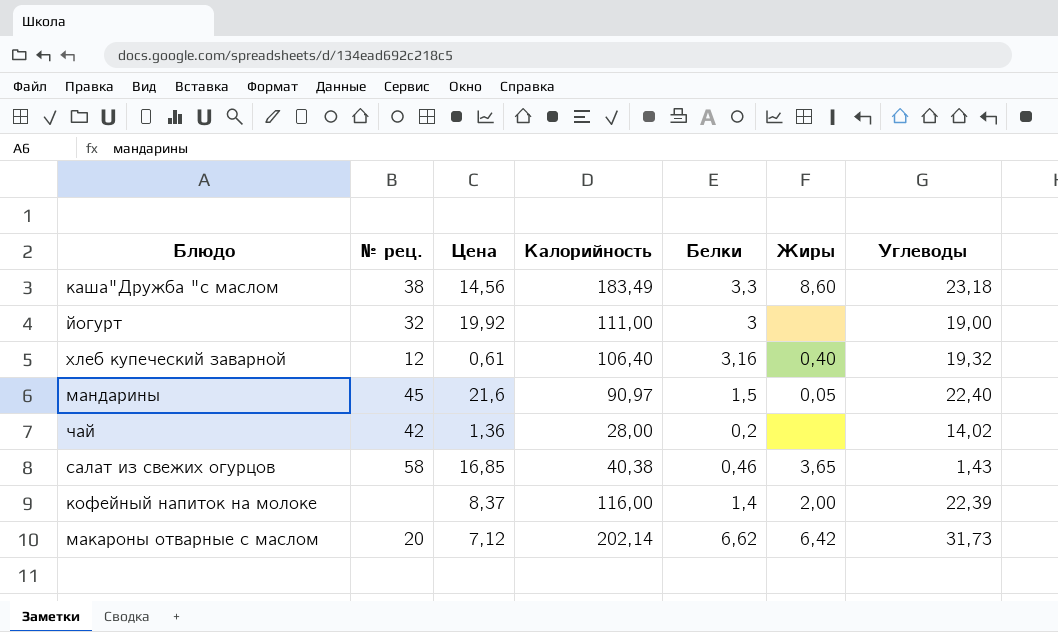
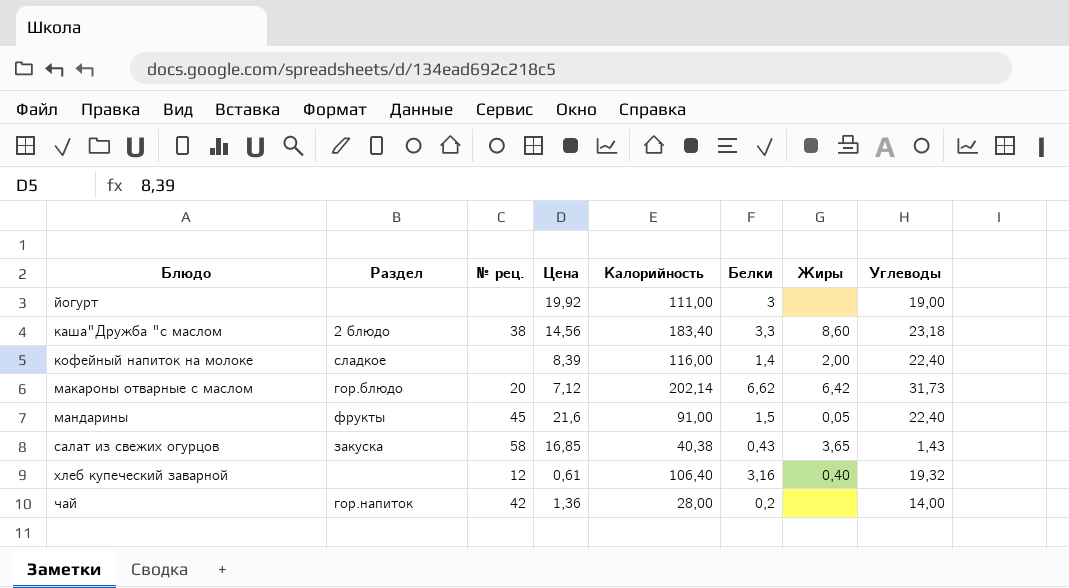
row order: none -> Блюдо ascending
column Раздел | position: none -> 2
йогурт | № рец.: 32 -> none
каша"Дружба "с маслом | Калорийность: 183,49 -> 183,40
кофейный напиток на молоке | Цена: 8,37 -> 8,39
кофейный напиток на молоке | Углеводы: 22,39 -> 22,40
мандарины | Калорийность: 90,97 -> 91,00
салат из свежих огурцов | Белки: 0,46 -> 0,43
чай | Углеводы: 14,02 -> 14,00

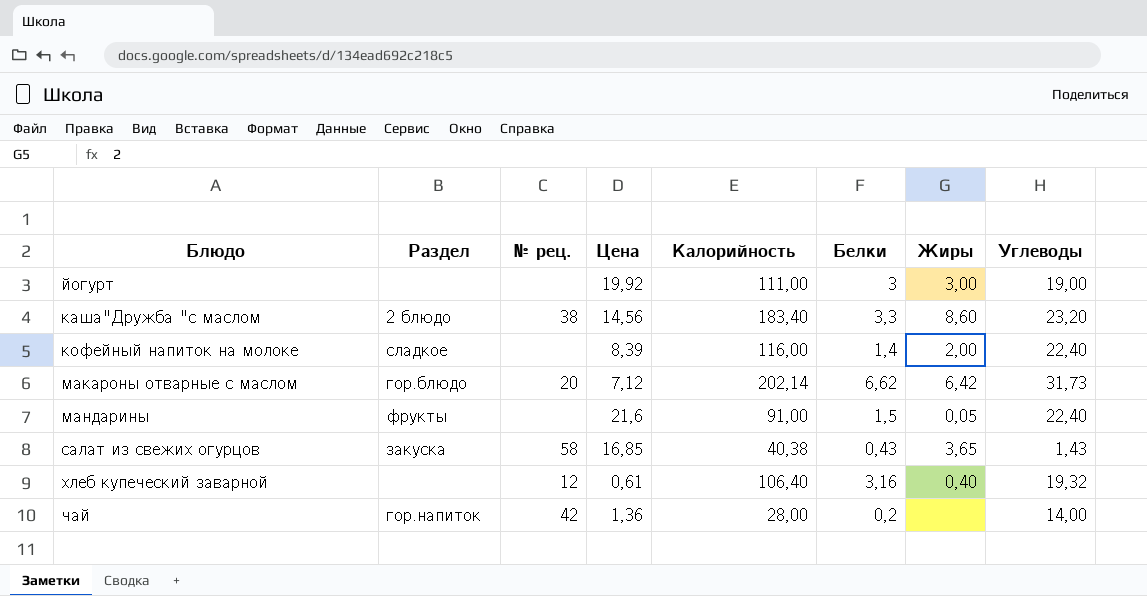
йогурт | Жиры: none -> 3,00
каша"Дружба "с маслом | Углеводы: 23,18 -> 23,20
мандарины | № рец.: 45 -> none

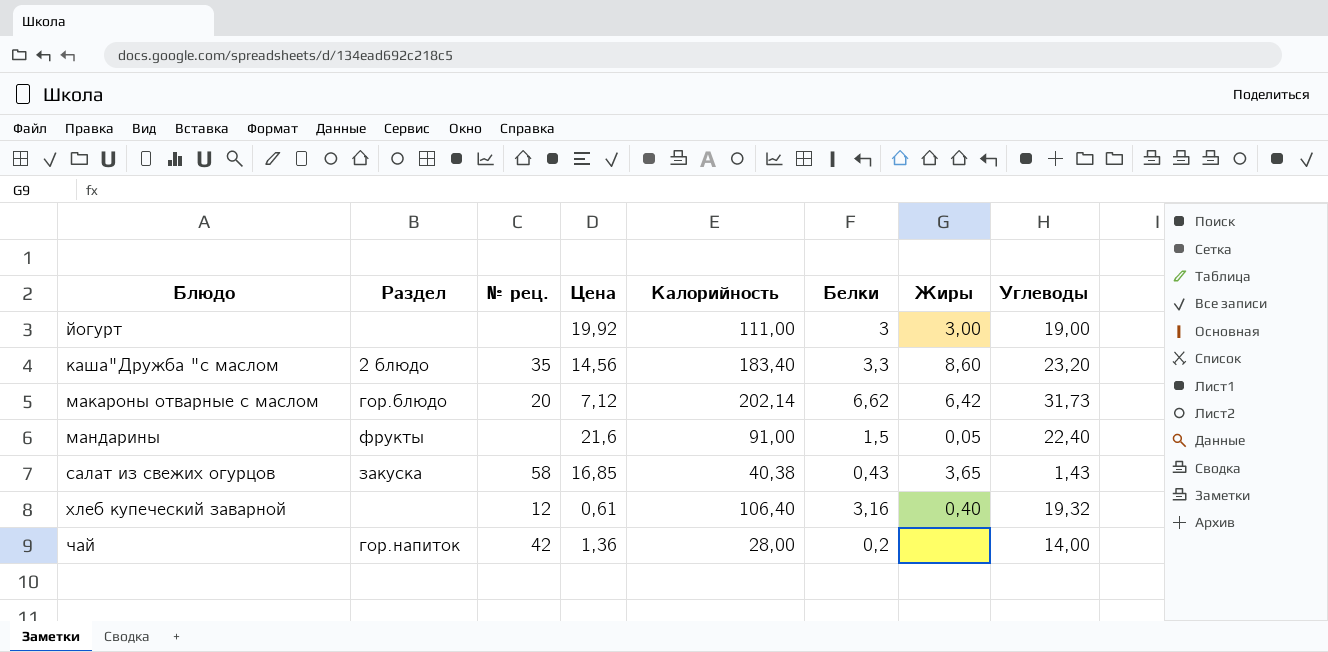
row кофейный напиток на молоке: сладкое | none | 8,39 | 116,00 | 1,4 | 2,00 | 22,40 -> none
каша"Дружба "с маслом | № рец.: 38 -> 35

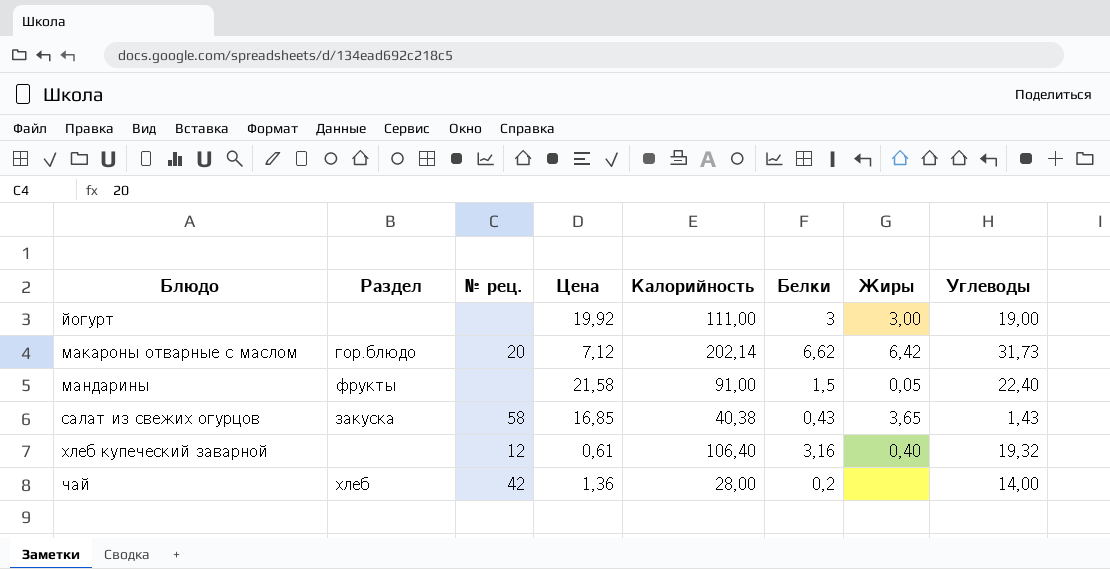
row каша"Дружба "с маслом: 2 блюдо | 35 | 14,56 | 183,40 | 3,3 | 8,60 | 23,20 -> none
мандарины | Цена: 21,6 -> 21,58
чай | Раздел: гор.напиток -> хлеб

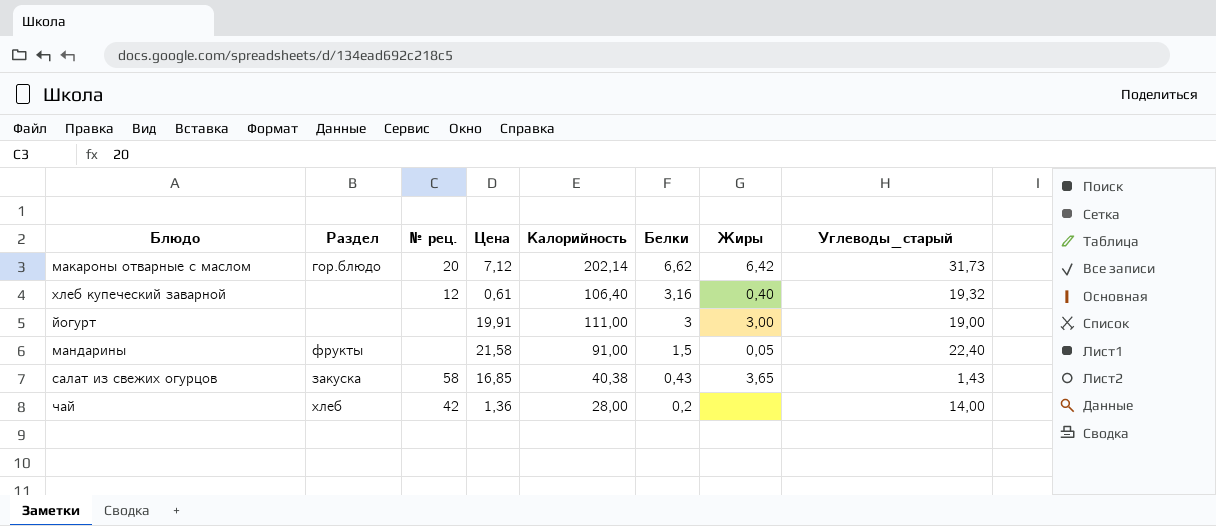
row order: Блюдо ascending -> Белки descending
column name: Углеводы -> Углеводы_старый
йогурт | Цена: 19,92 -> 19,91

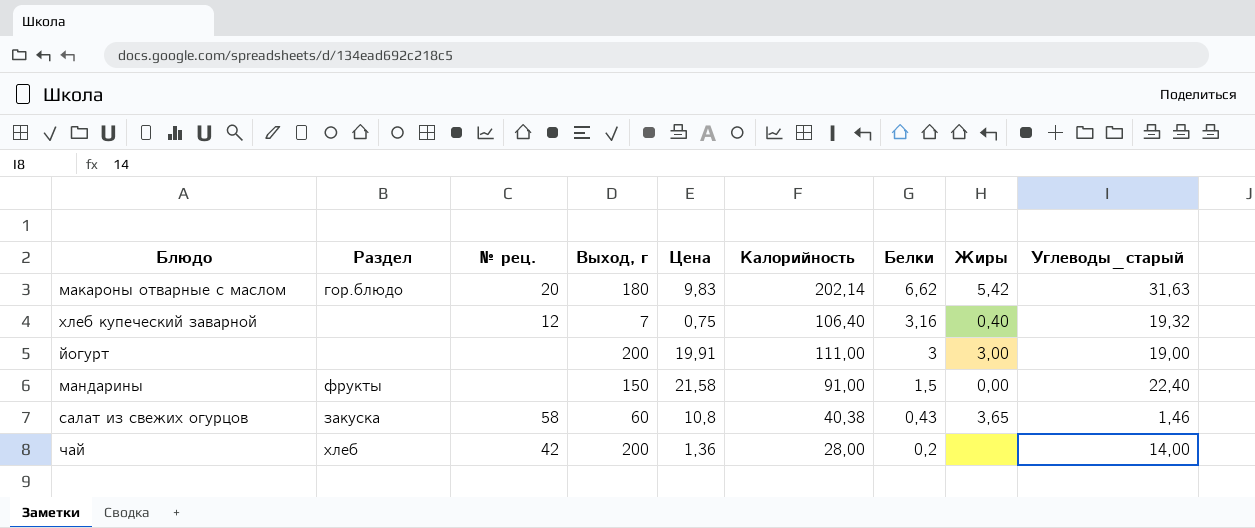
column Выход, г | position: none -> 4
макароны отварные с маслом | Цена: 7,12 -> 9,83
макароны отварные с маслом | Жиры: 6,42 -> 5,42
макароны отварные с маслом | Углеводы_старый: 31,73 -> 31,63
хлеб купеческий заварной | Цена: 0,61 -> 0,75
мандарины | Жиры: 0,05 -> 0,00
салат из свежих огурцов | Цена: 16,85 -> 10,8
салат из свежих огурцов | Углеводы_старый: 1,43 -> 1,46

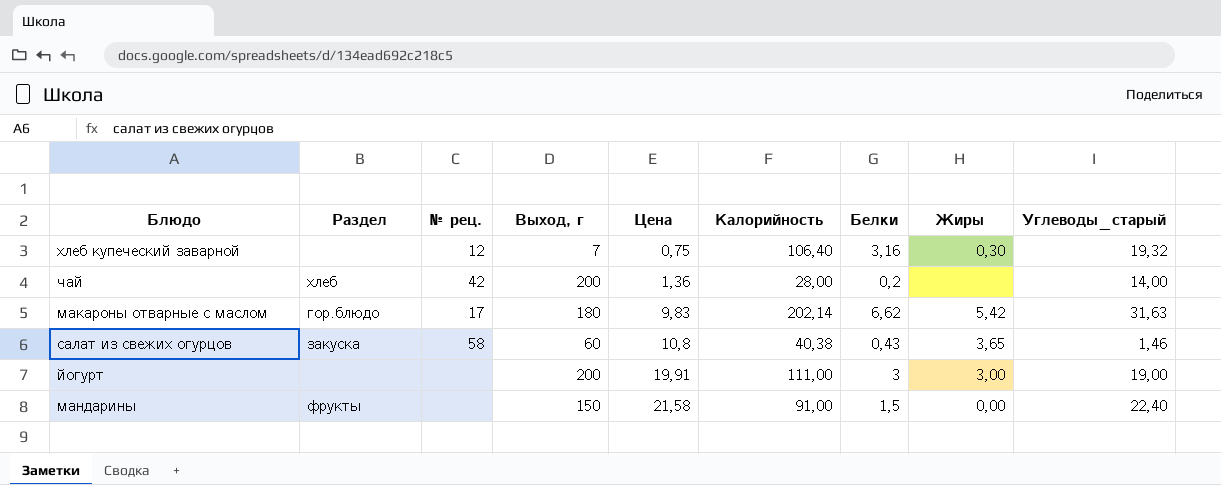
row order: Белки descending -> Цена ascending
хлеб купеческий заварной | Жиры: 0,40 -> 0,30
макароны отварные с маслом | № рец.: 20 -> 17

